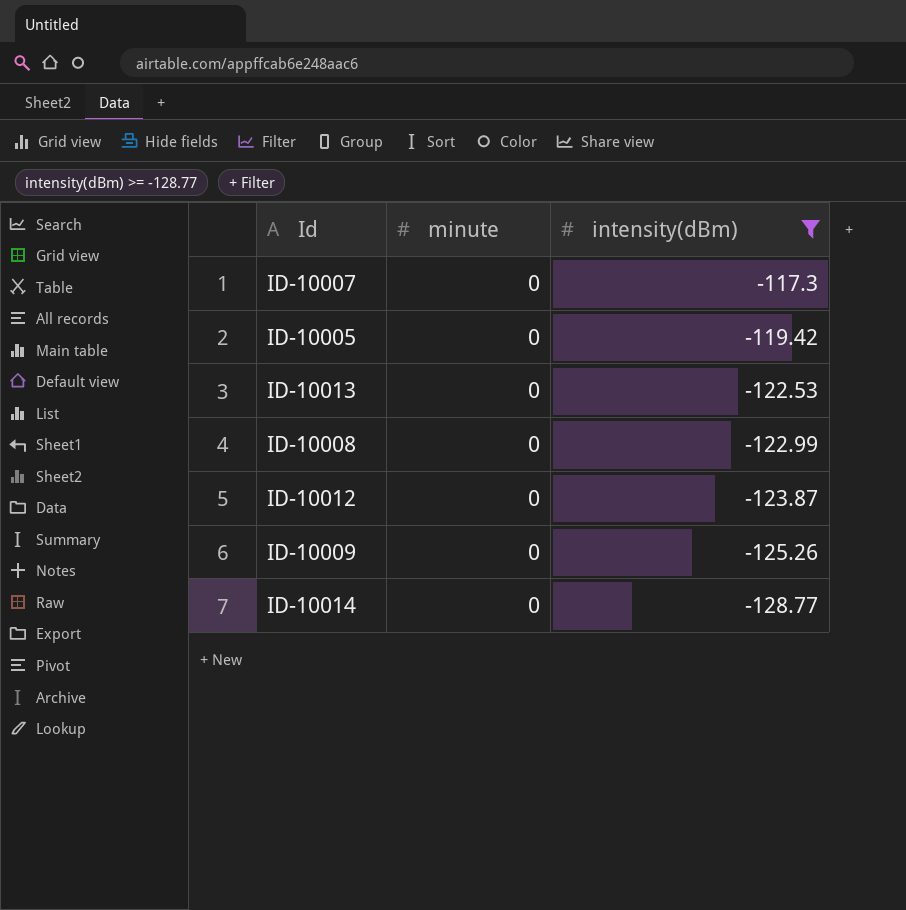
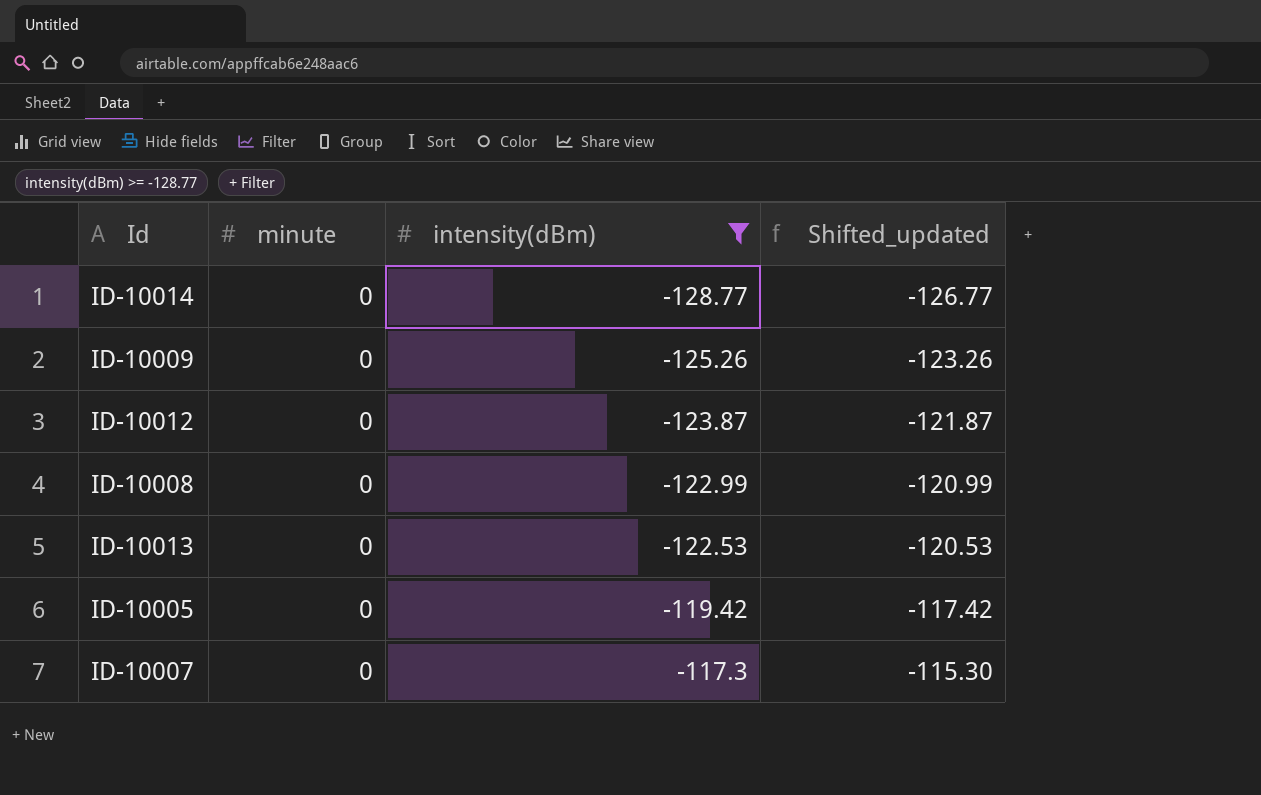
row order: intensity(dBm) descending -> intensity(dBm) ascending
column Shifted_updated | formula: none -> [intensity(dBm)] + 2

